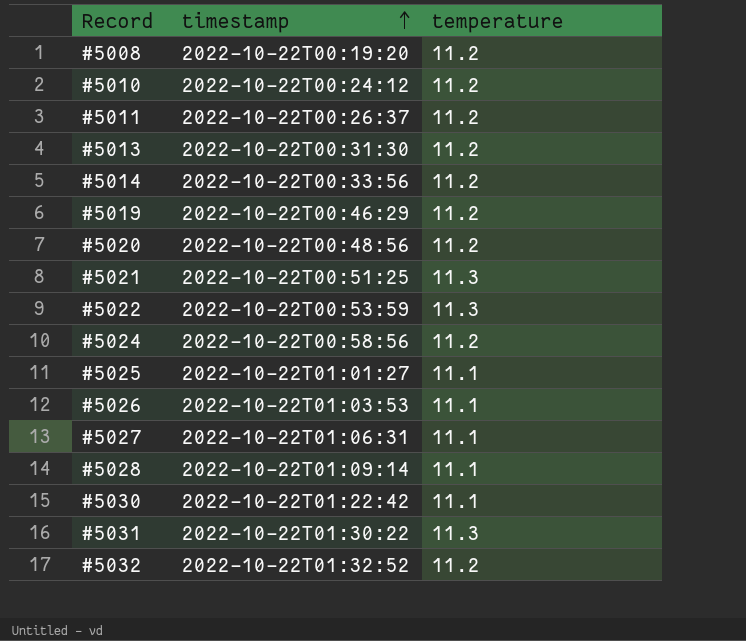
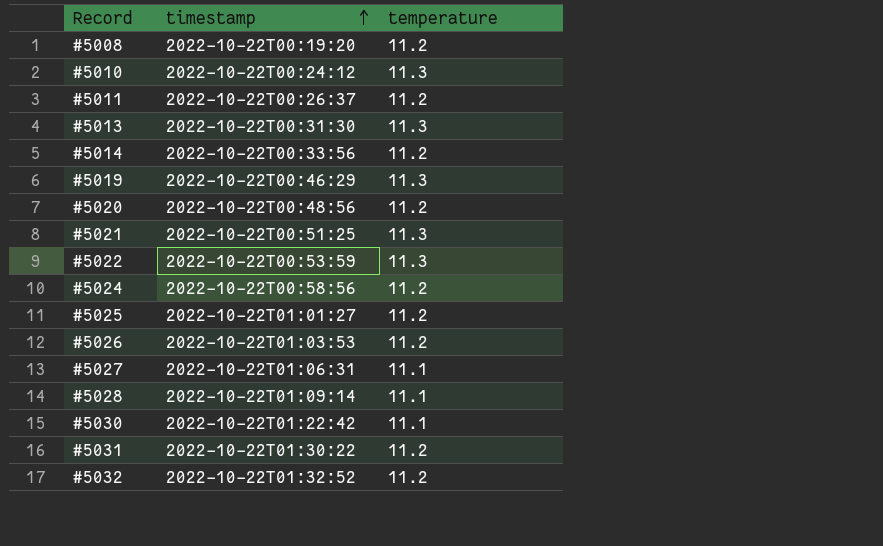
#5010 | temperature: 11.2 -> 11.3
#5013 | temperature: 11.2 -> 11.3
#5019 | temperature: 11.2 -> 11.3
#5025 | temperature: 11.1 -> 11.2
#5026 | temperature: 11.1 -> 11.2
#5031 | temperature: 11.3 -> 11.2

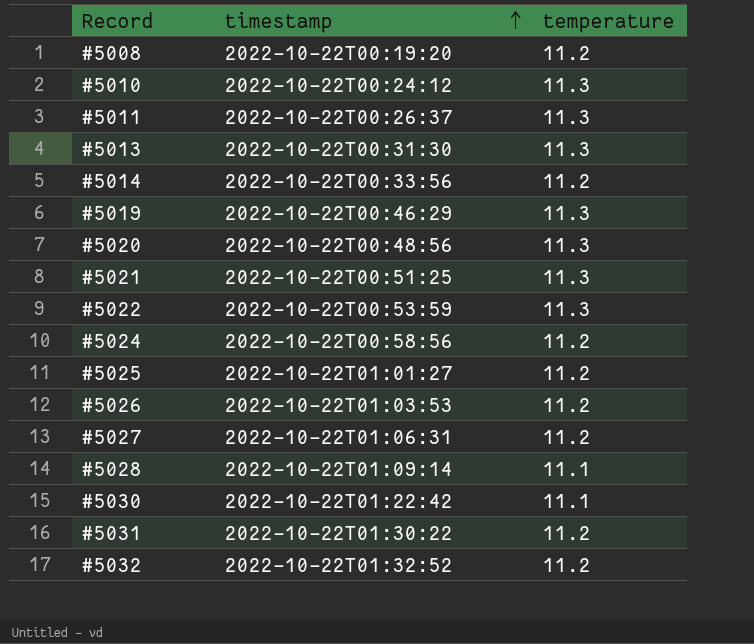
#5011 | temperature: 11.2 -> 11.3
#5020 | temperature: 11.2 -> 11.3
#5027 | temperature: 11.1 -> 11.2

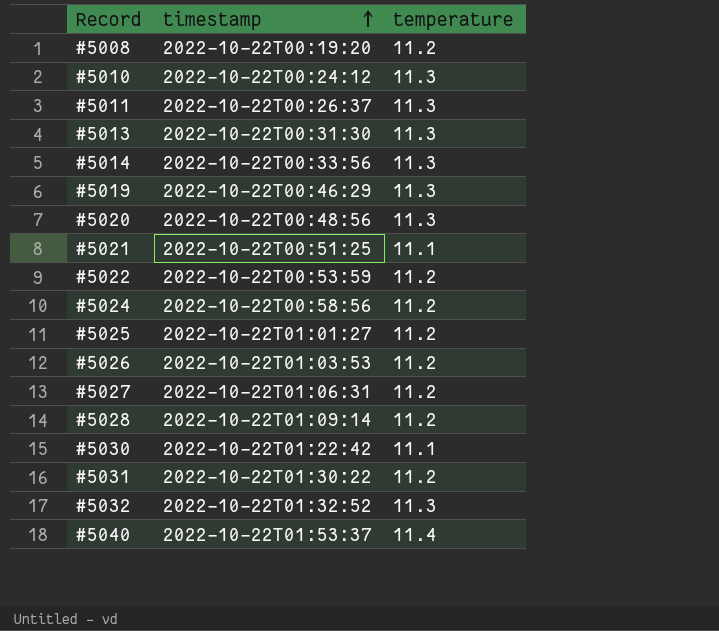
#5014 | temperature: 11.2 -> 11.3
#5021 | temperature: 11.3 -> 11.1
#5022 | temperature: 11.3 -> 11.2
#5028 | temperature: 11.1 -> 11.2
#5032 | temperature: 11.2 -> 11.3
row #5040: none -> 2022-10-22T01:53:37 | 11.4

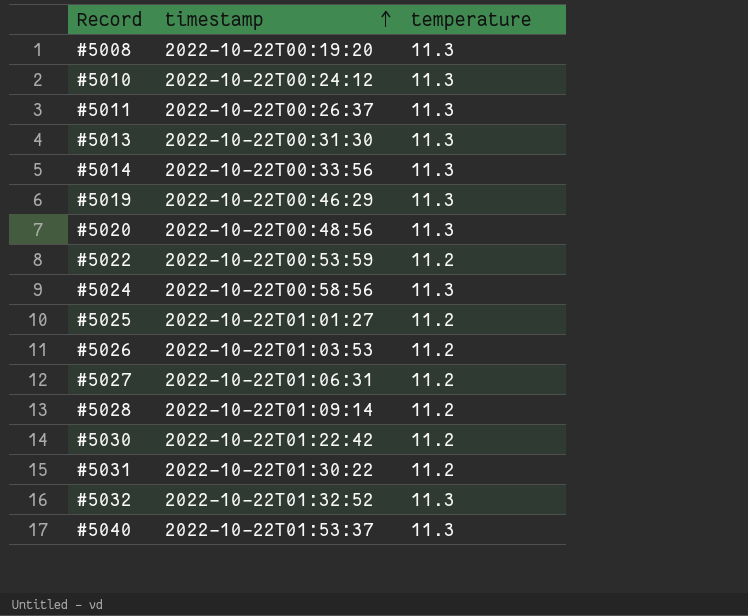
row #5021: 2022-10-22T00:51:25 | 11.1 -> none
#5008 | temperature: 11.2 -> 11.3
#5024 | temperature: 11.2 -> 11.3
#5030 | temperature: 11.1 -> 11.2
#5040 | temperature: 11.4 -> 11.3

